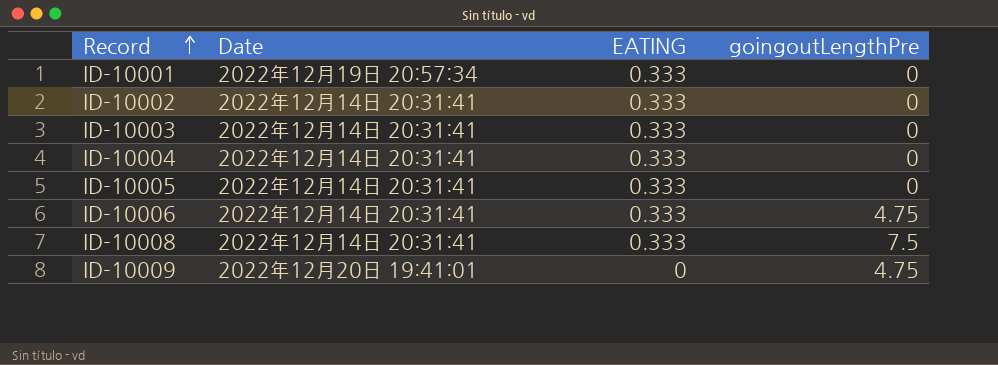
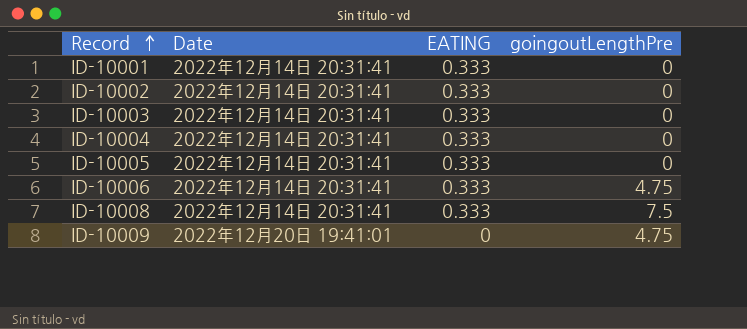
ID-10001 | Date: 2022年12月19日 20:57:34 -> 2022年12月14日 20:31:41

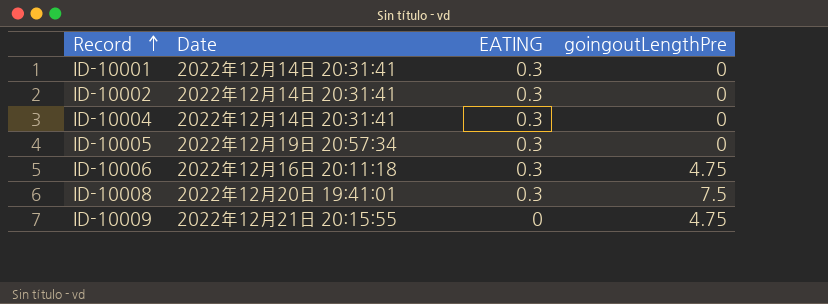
row ID-10003: 2022年12月14日 20:31:41 | 0.333 | 0 -> none
ID-10001 | EATING: 0.333 -> 0.3
ID-10002 | EATING: 0.333 -> 0.3
ID-10004 | EATING: 0.333 -> 0.3
ID-10005 | Date: 2022年12月14日 20:31:41 -> 2022年12月19日 20:57:34
ID-10005 | EATING: 0.333 -> 0.3
ID-10006 | Date: 2022年12月14日 20:31:41 -> 2022年12月16日 20:11:18
ID-10006 | EATING: 0.333 -> 0.3
ID-10008 | Date: 2022年12月14日 20:31:41 -> 2022年12月20日 19:41:01
ID-10008 | EATING: 0.333 -> 0.3
ID-10009 | Date: 2022年12月20日 19:41:01 -> 2022年12月21日 20:15:55

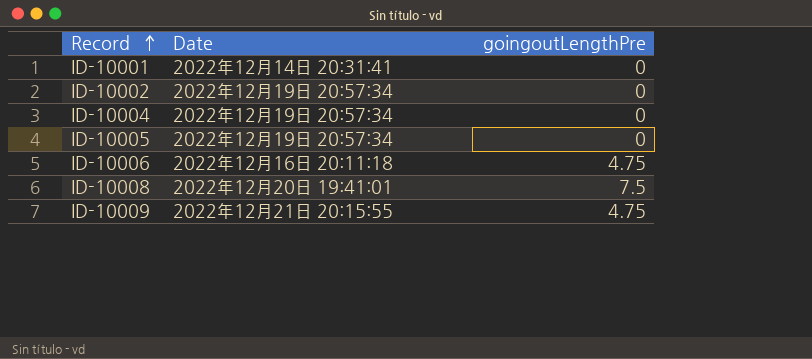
column EATING | position: 3 -> none
ID-10002 | Date: 2022年12月14日 20:31:41 -> 2022年12月19日 20:57:34
ID-10004 | Date: 2022年12月14日 20:31:41 -> 2022年12月19日 20:57:34

